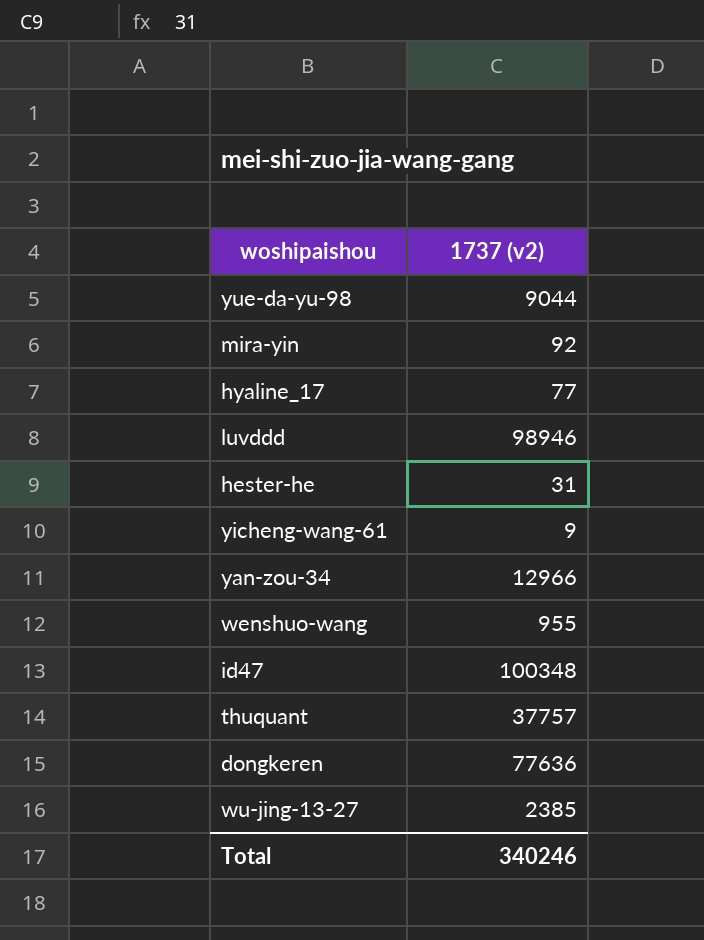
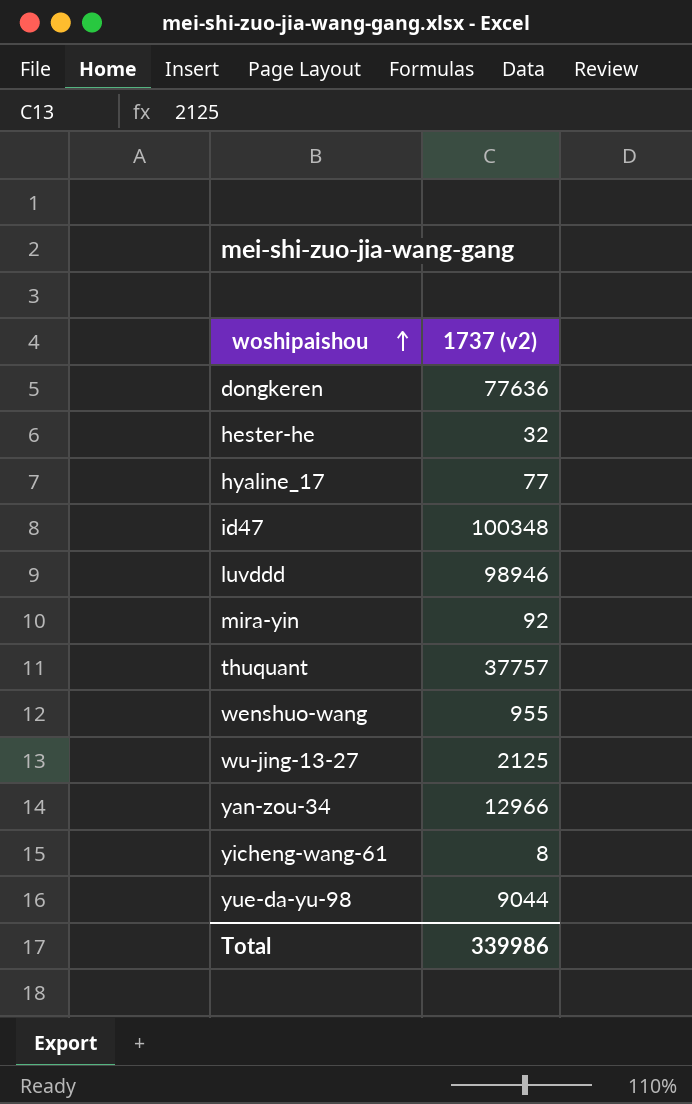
row order: none -> woshipaishou ascending
hester-he | 1737 (v2): 31 -> 32
wu-jing-13-27 | 1737 (v2): 2385 -> 2125
yicheng-wang-61 | 1737 (v2): 9 -> 8
Total | 1737 (v2): 340246 -> 339986

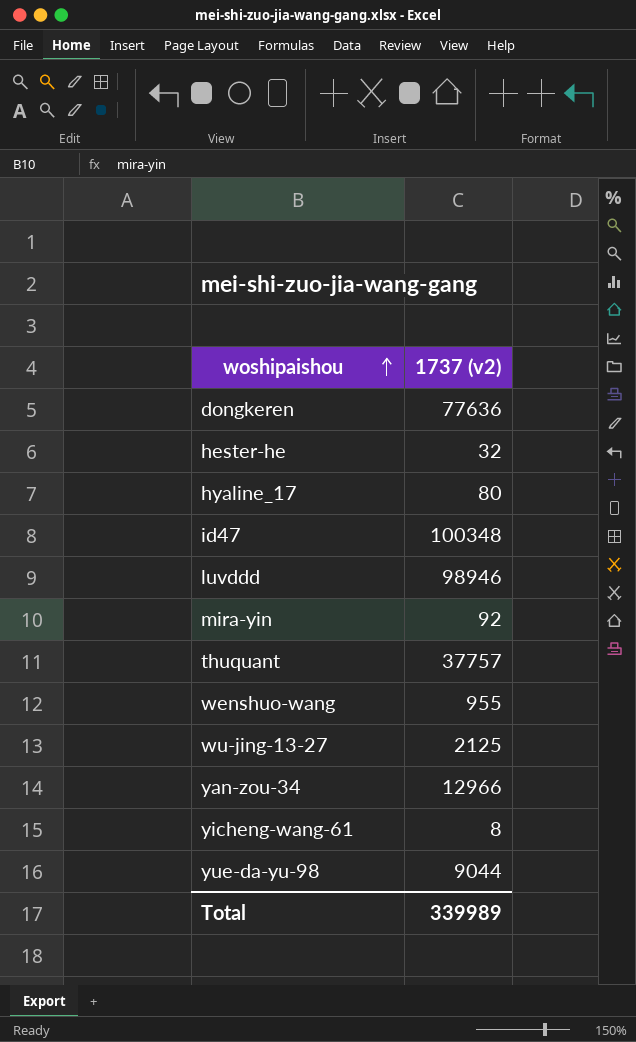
hyaline_17 | 1737 (v2): 77 -> 80
Total | 1737 (v2): 339986 -> 339989

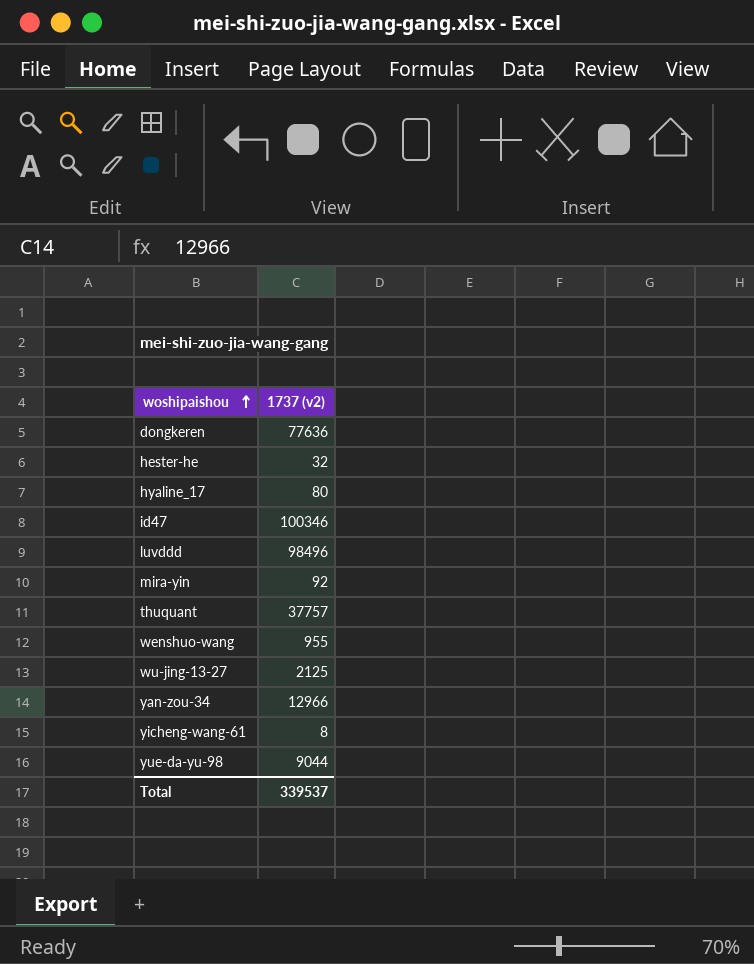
id47 | 1737 (v2): 100348 -> 100346
luvddd | 1737 (v2): 98946 -> 98496
Total | 1737 (v2): 339989 -> 339537

